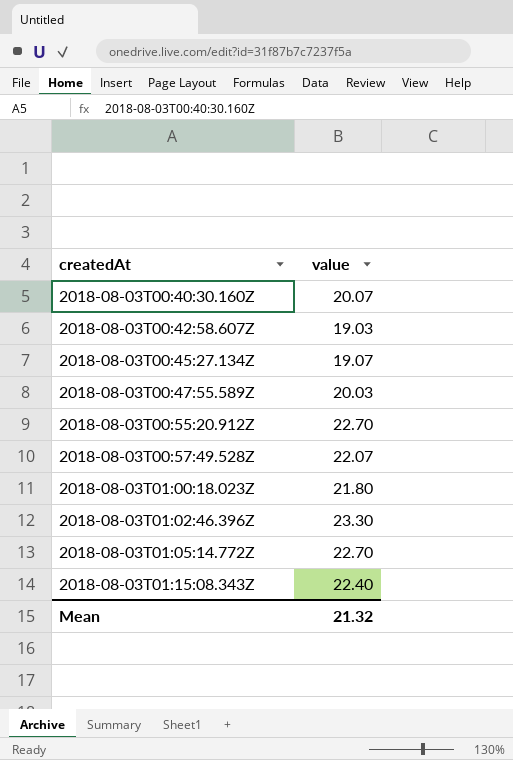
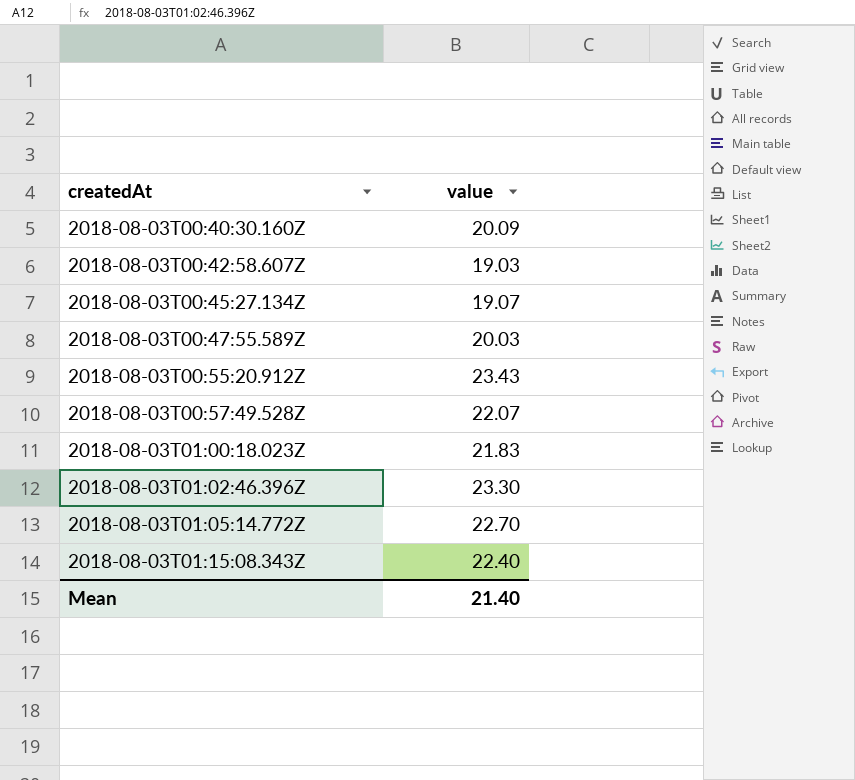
2018-08-03T00:40:30.160Z | value: 20.07 -> 20.09
2018-08-03T00:55:20.912Z | value: 22.70 -> 23.43
2018-08-03T01:00:18.023Z | value: 21.80 -> 21.83
Mean | value: 21.32 -> 21.40

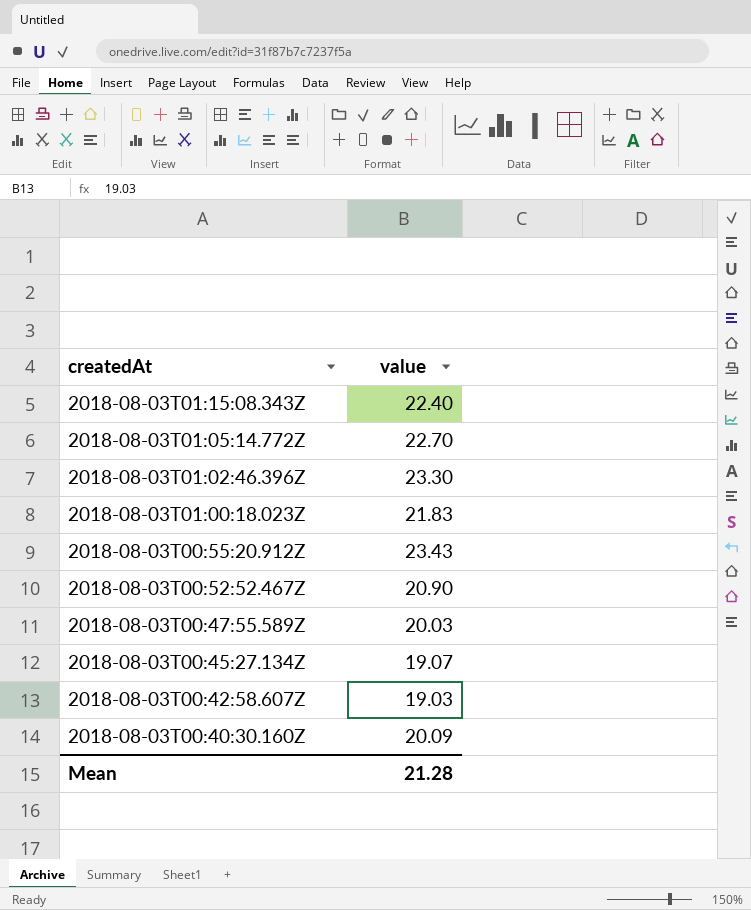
row order: createdAt ascending -> createdAt descending
row 2018-08-03T00:57:49.528Z: 22.07 -> none
row 2018-08-03T00:52:52.467Z: none -> 20.90
Mean | value: 21.40 -> 21.28

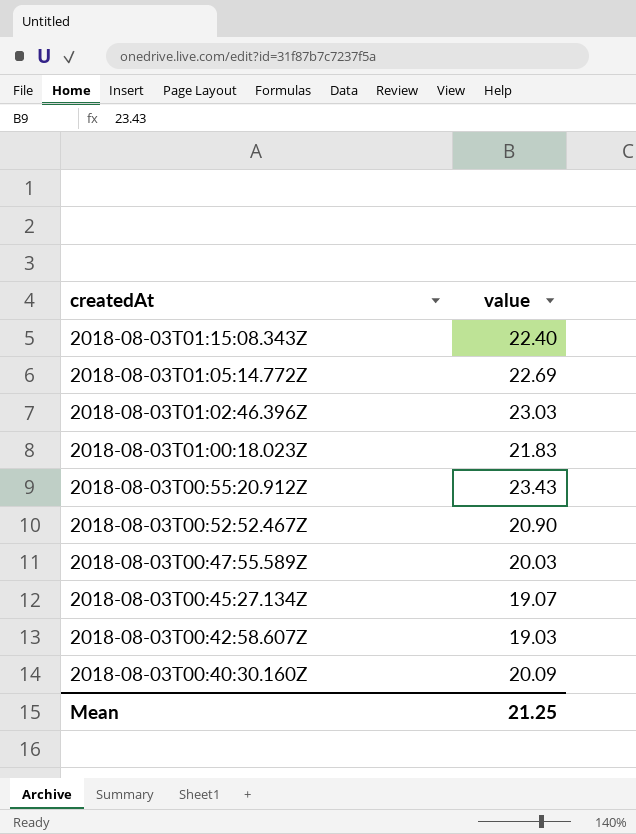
2018-08-03T01:05:14.772Z | value: 22.70 -> 22.69
2018-08-03T01:02:46.396Z | value: 23.30 -> 23.03
Mean | value: 21.28 -> 21.25

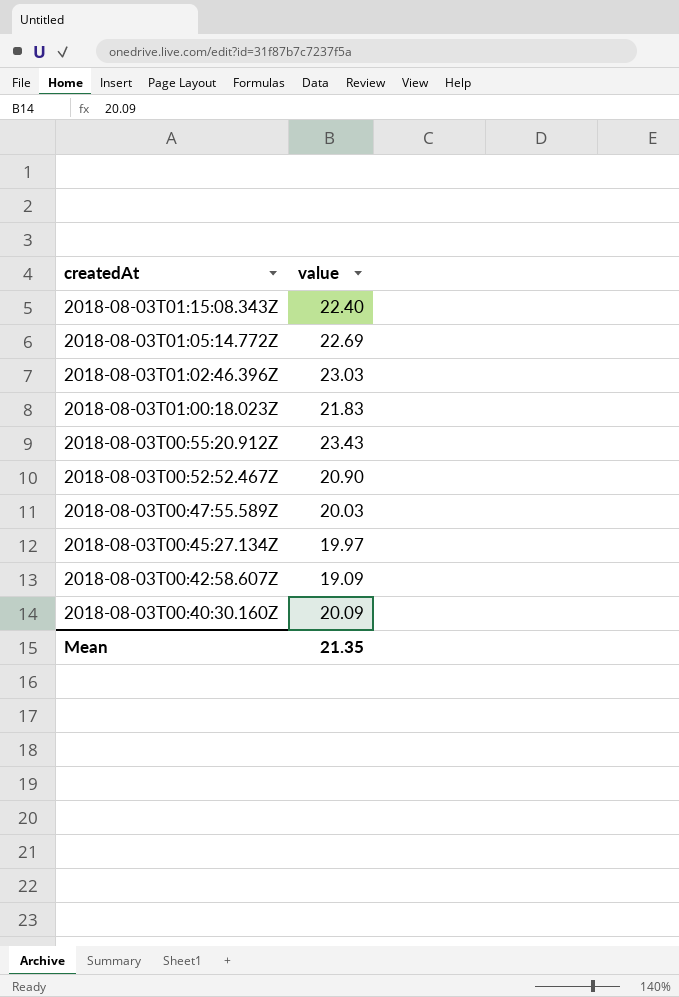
2018-08-03T00:45:27.134Z | value: 19.07 -> 19.97
2018-08-03T00:42:58.607Z | value: 19.03 -> 19.09
Mean | value: 21.25 -> 21.35

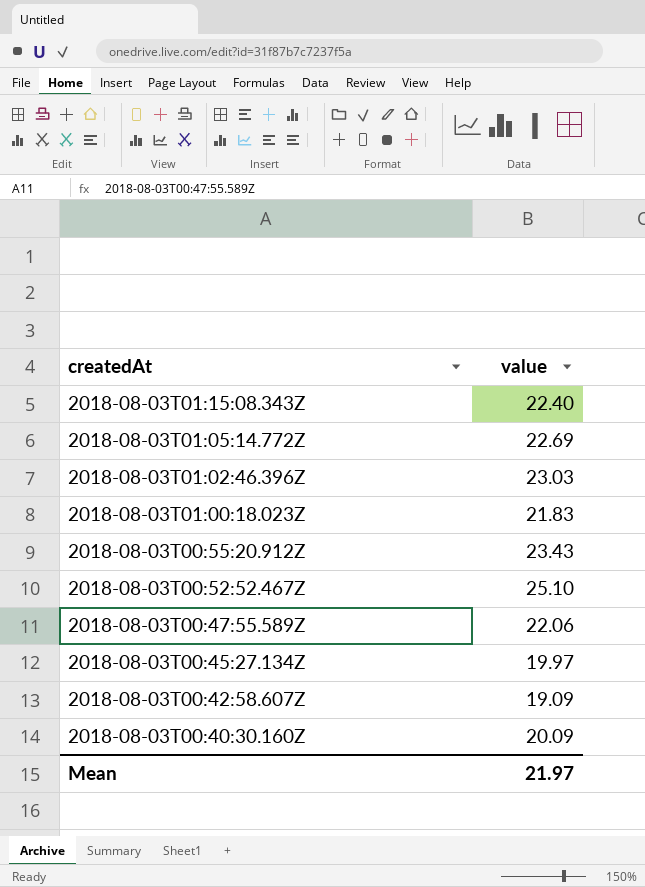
2018-08-03T00:52:52.467Z | value: 20.90 -> 25.10
2018-08-03T00:47:55.589Z | value: 20.03 -> 22.06
Mean | value: 21.35 -> 21.97

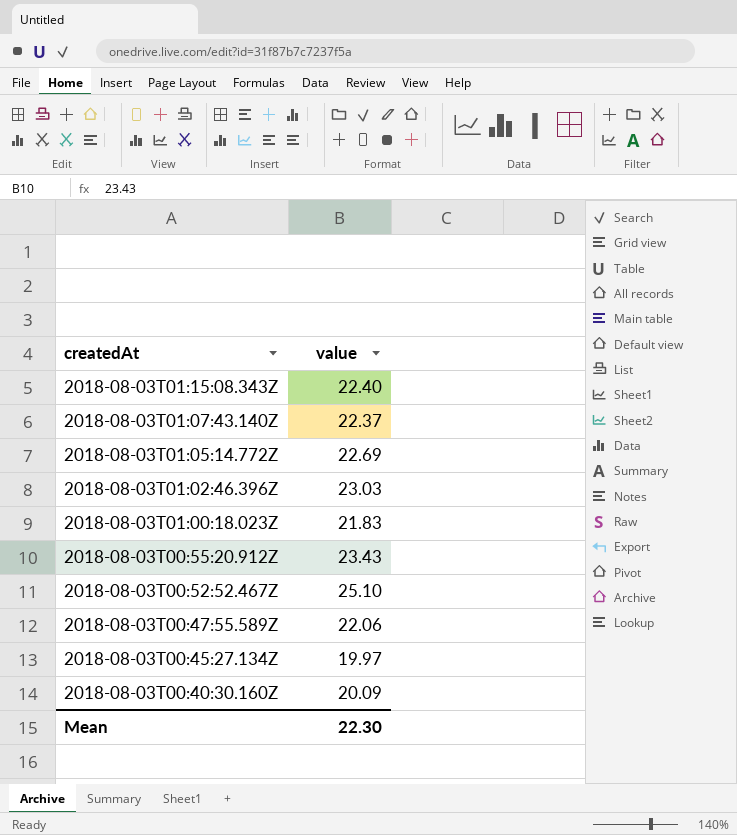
row 2018-08-03T00:42:58.607Z: 19.09 -> none
row 2018-08-03T01:07:43.140Z: none -> 22.37
Mean | value: 21.97 -> 22.30

